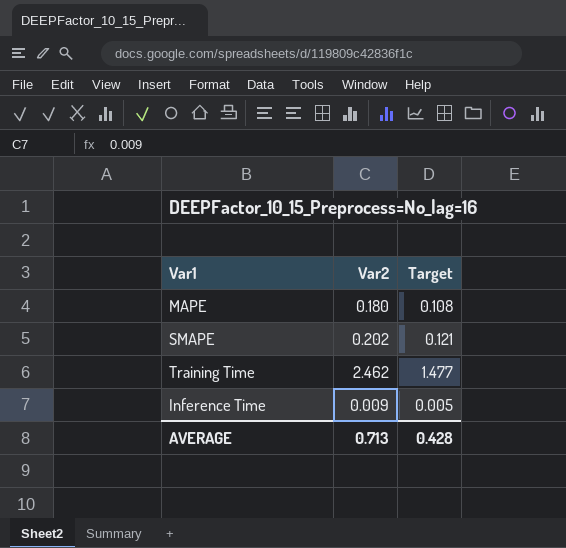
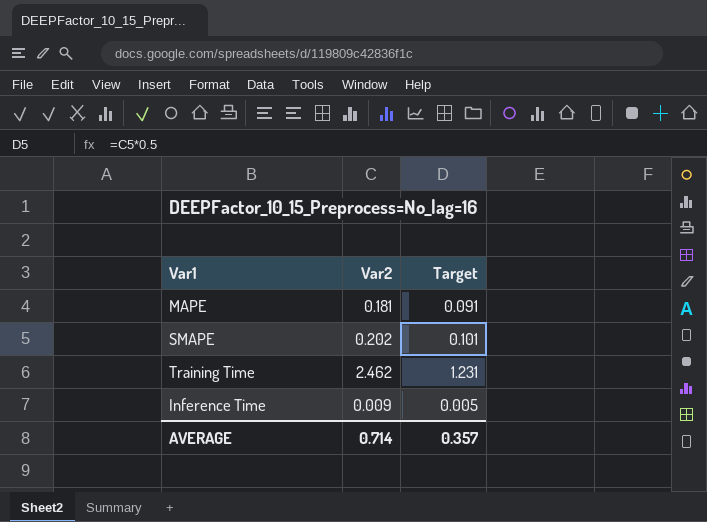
column Target | formula: [Var2] * 0.6 -> [Var2] * 0.5
MAPE | Var2: 0.180 -> 0.181
AVERAGE | Var2: 0.713 -> 0.714
AVERAGE | Target: 0.428 -> 0.357

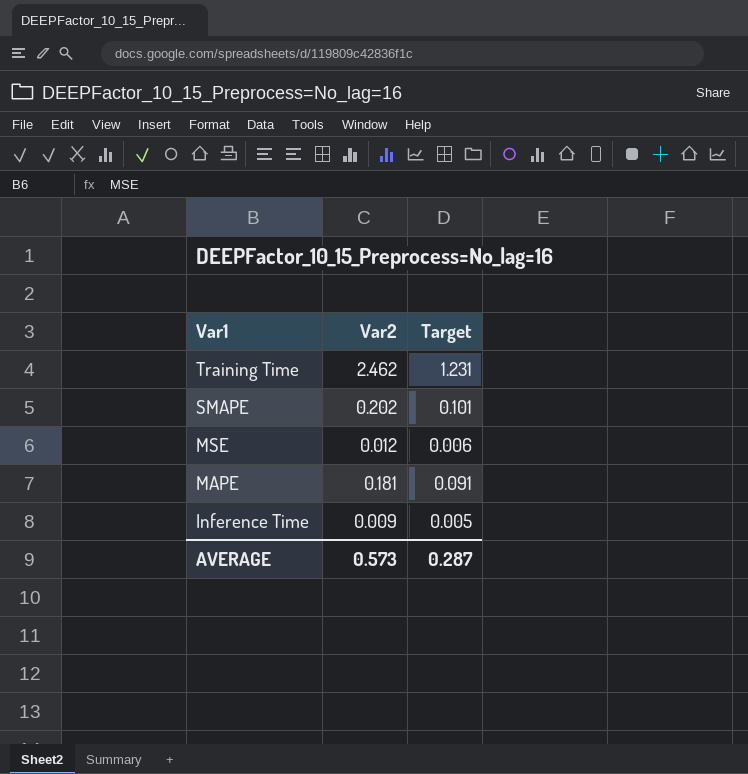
row order: none -> Var1 descending
row MSE: none -> 0.012 | 0.006
AVERAGE | Var2: 0.714 -> 0.573
AVERAGE | Target: 0.357 -> 0.287

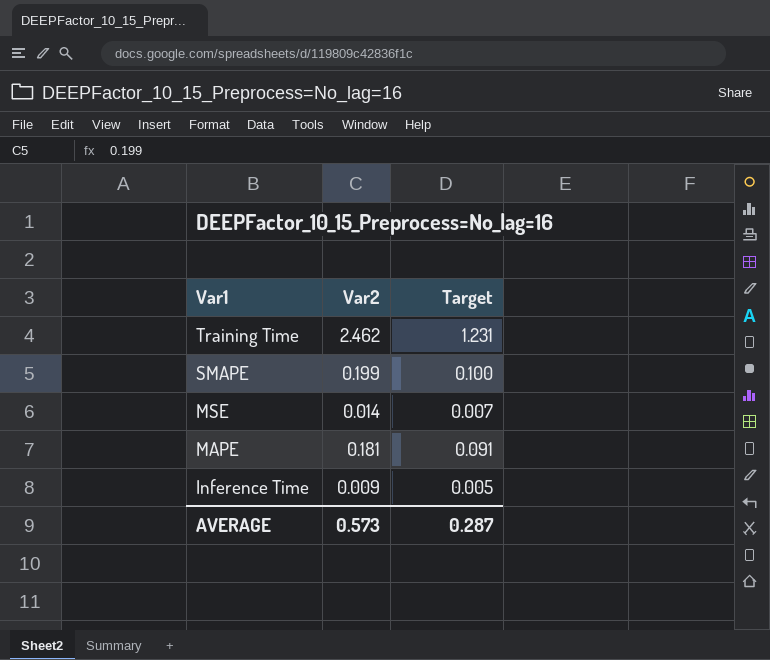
SMAPE | Var2: 0.202 -> 0.199
SMAPE | Target: 0.101 -> 0.100
MSE | Var2: 0.012 -> 0.014
MSE | Target: 0.006 -> 0.007

